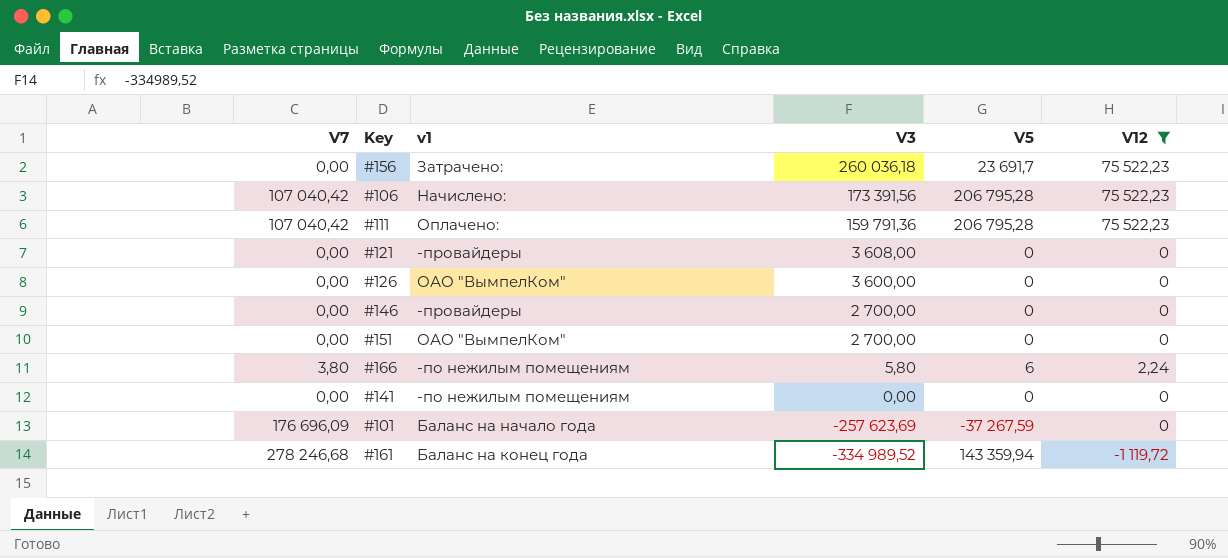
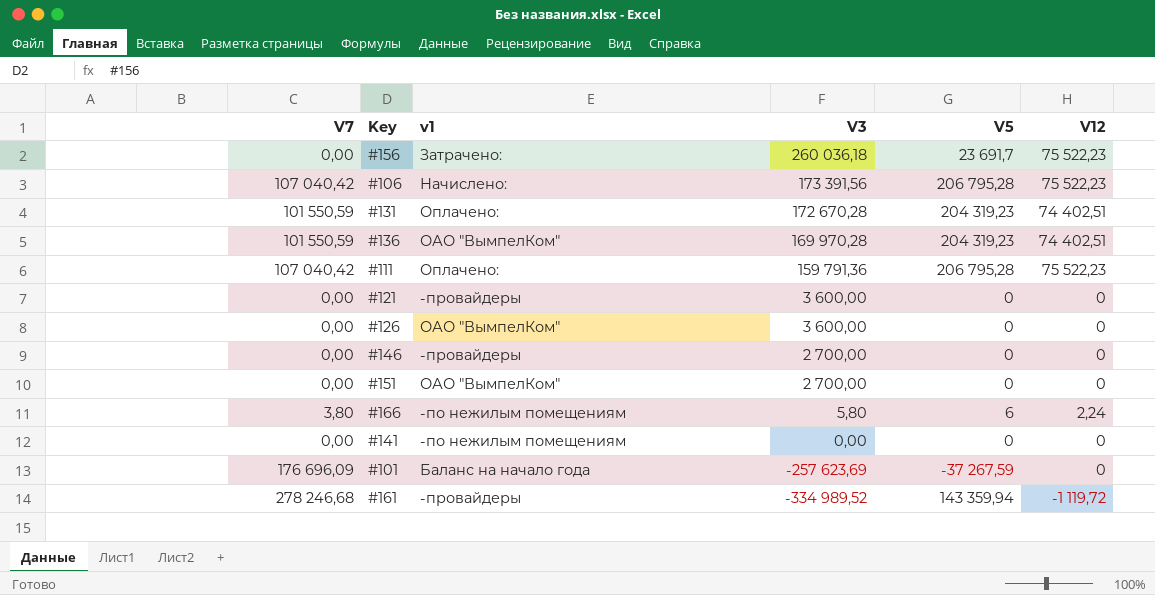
filter: V12 != 74 402,51 -> none
#121 | V3: 3 608,00 -> 3 600,00
#161 | v1: Баланс на конец года -> -провайдеры

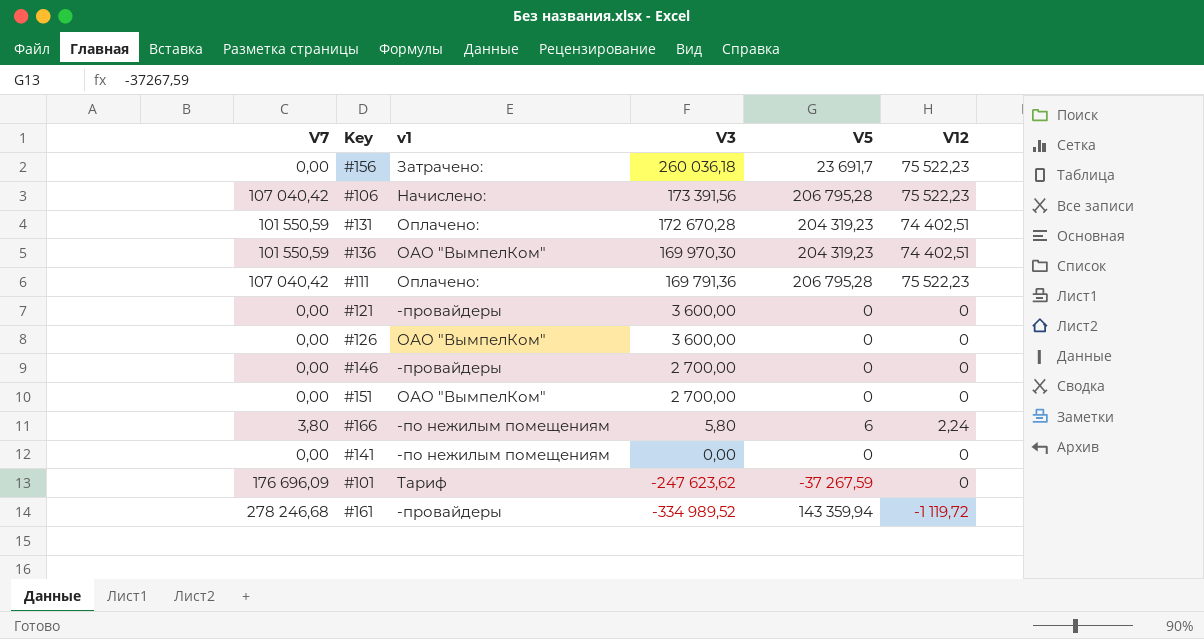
#136 | V3: 169 970,28 -> 169 970,30
#111 | V3: 159 791,36 -> 169 791,36
#101 | v1: Баланс на начало года -> Тариф
#101 | V3: -257 623,69 -> -247 623,62

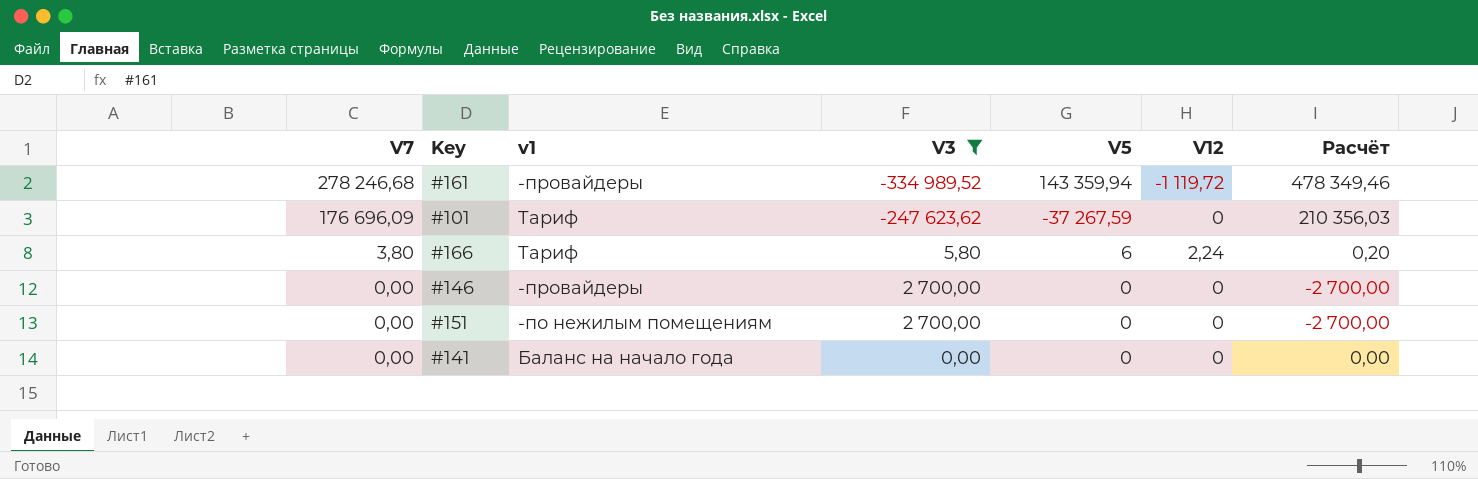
filter: none -> V3 <= 2 700,00
row order: V3 descending -> V7 descending
column Расчёт | formula: none -> [V5] - [V3]
#166 | v1: -по нежилым помещениям -> Тариф
#151 | v1: ОАО "ВымпелКом" -> -по нежилым помещениям
#141 | v1: -по нежилым помещениям -> Баланс на начало года

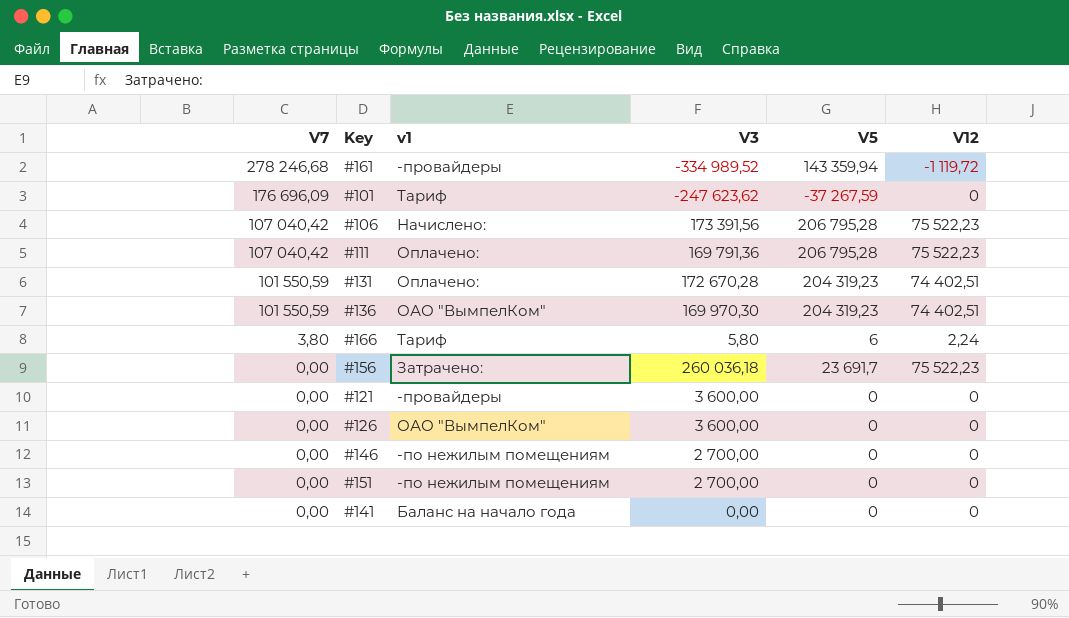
filter: V3 <= 2 700,00 -> none
column Расчёт | formula: [V5] - [V3] -> none
#146 | v1: -провайдеры -> -по нежилым помещениям

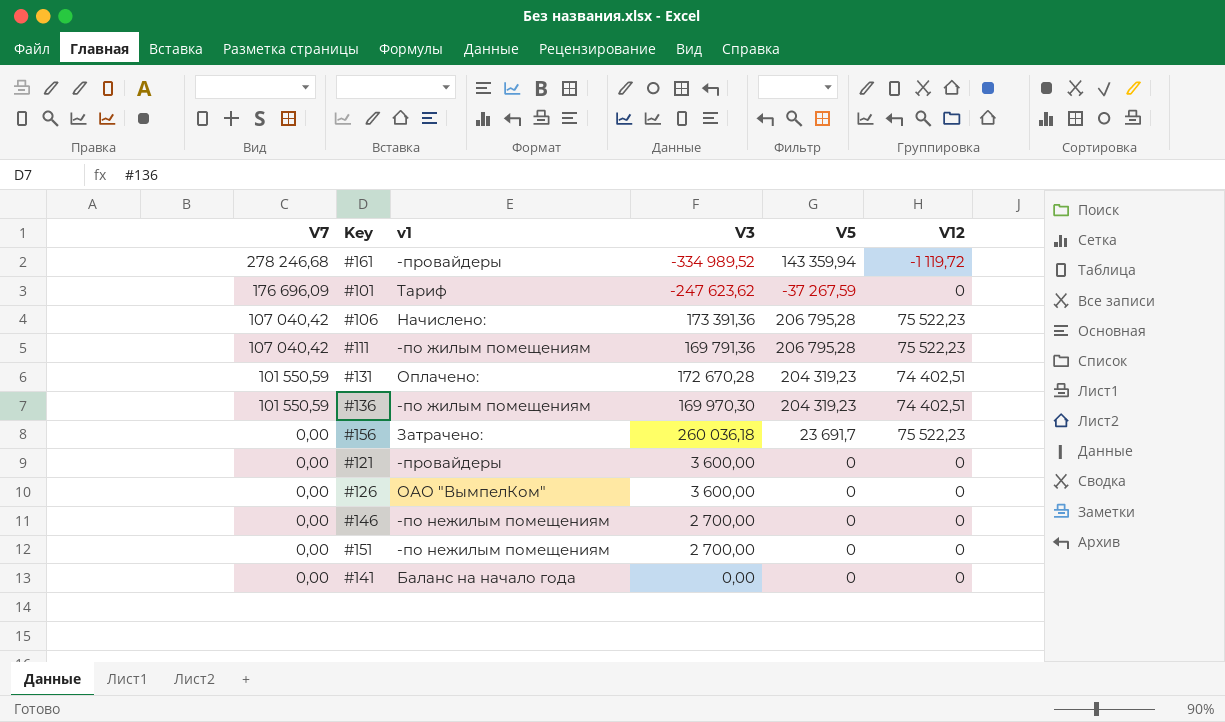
row #166: 3,80 | Тариф | 5,80 | 6 | 2,24 -> none
#106 | V3: 173 391,56 -> 173 391,36
#111 | v1: Оплачено: -> -по жилым помещениям
#136 | v1: ОАО "ВымпелКом" -> -по жилым помещениям

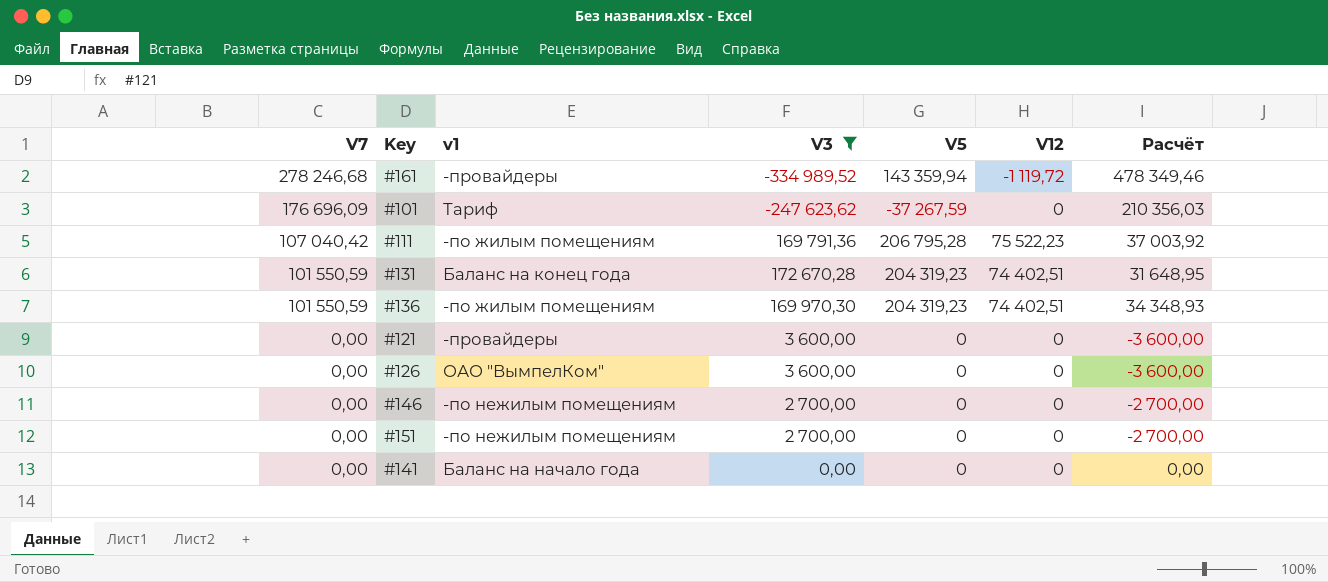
filter: none -> V3 <= 172 670,28
column Расчёт | formula: none -> [V5] - [V3]
#131 | v1: Оплачено: -> Баланс на конец года

